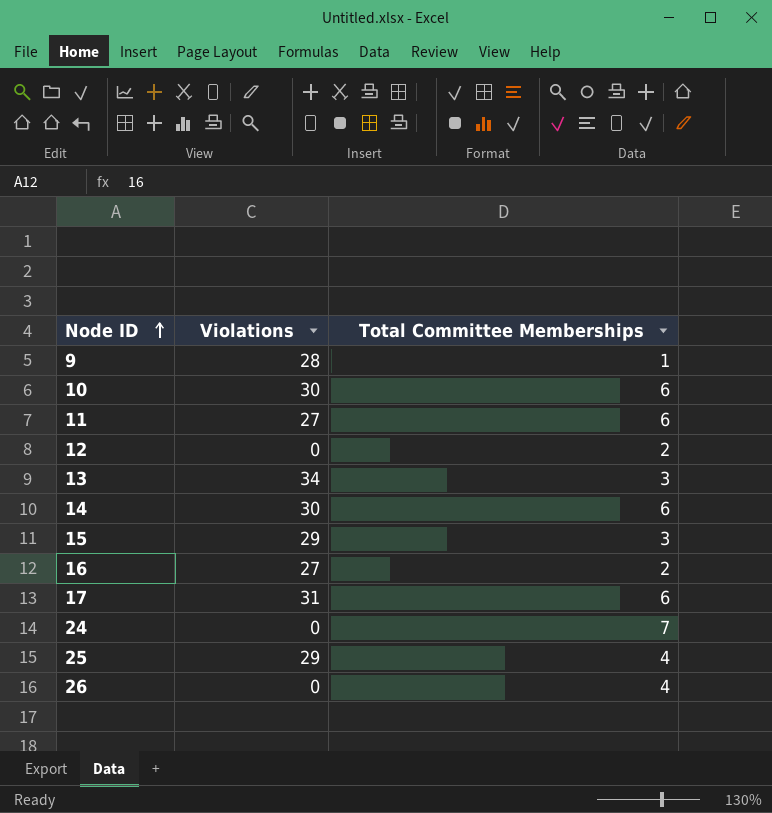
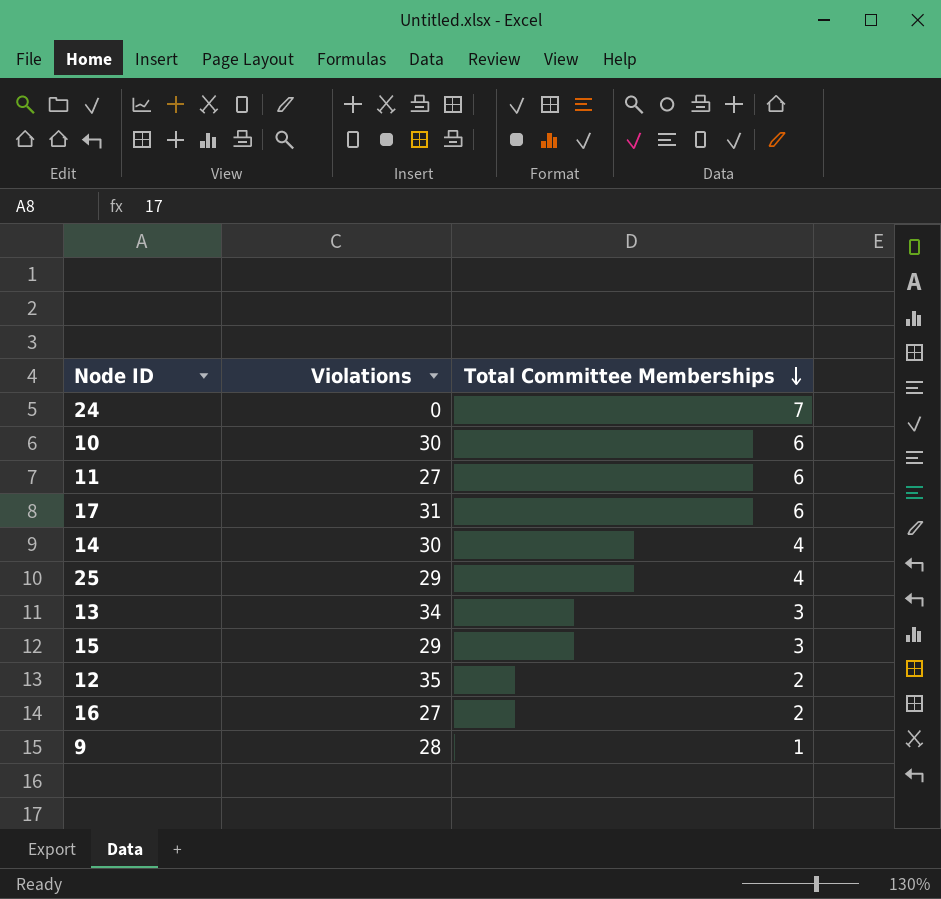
row order: Node ID ascending -> Total Committee Memberships descending
row 26: 0 | 4 -> none
14 | Total Committee Memberships: 6 -> 4
12 | Violations: 0 -> 35

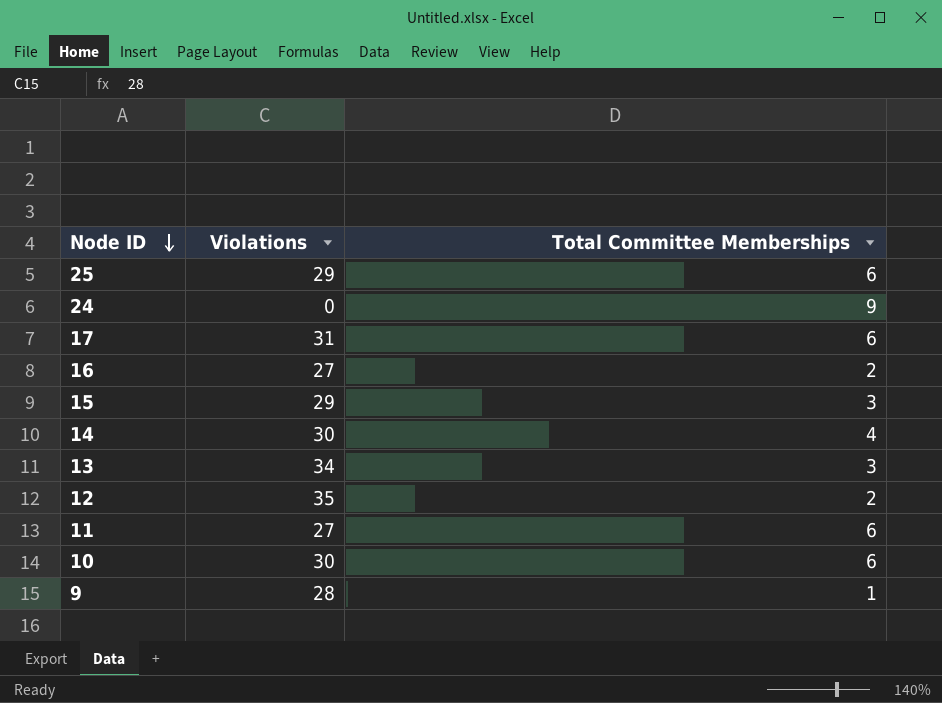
row order: Total Committee Memberships descending -> Node ID descending
25 | Total Committee Memberships: 4 -> 6
24 | Total Committee Memberships: 7 -> 9

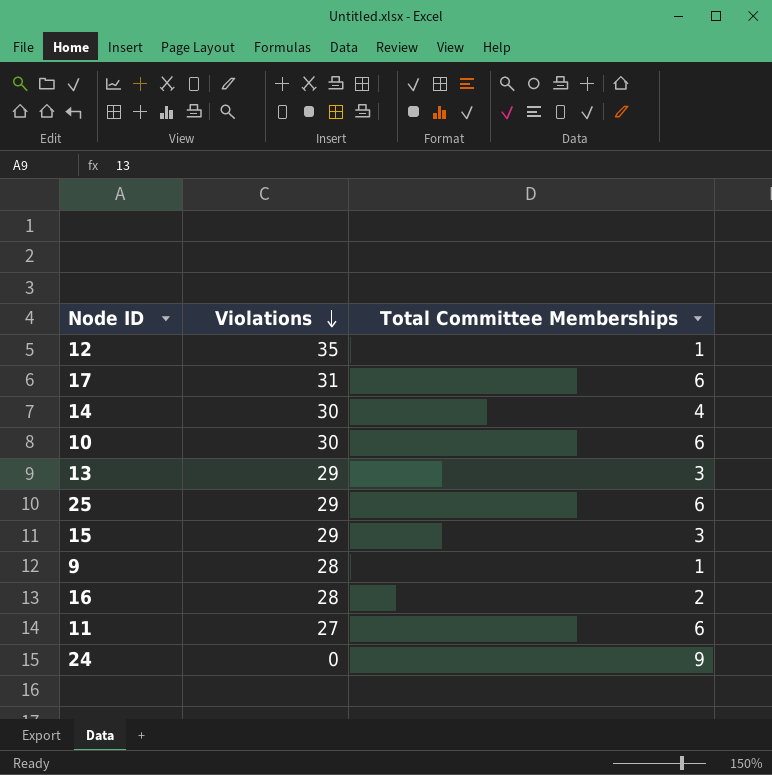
row order: Node ID descending -> Violations descending
12 | Total Committee Memberships: 2 -> 1
13 | Violations: 34 -> 29
16 | Violations: 27 -> 28

